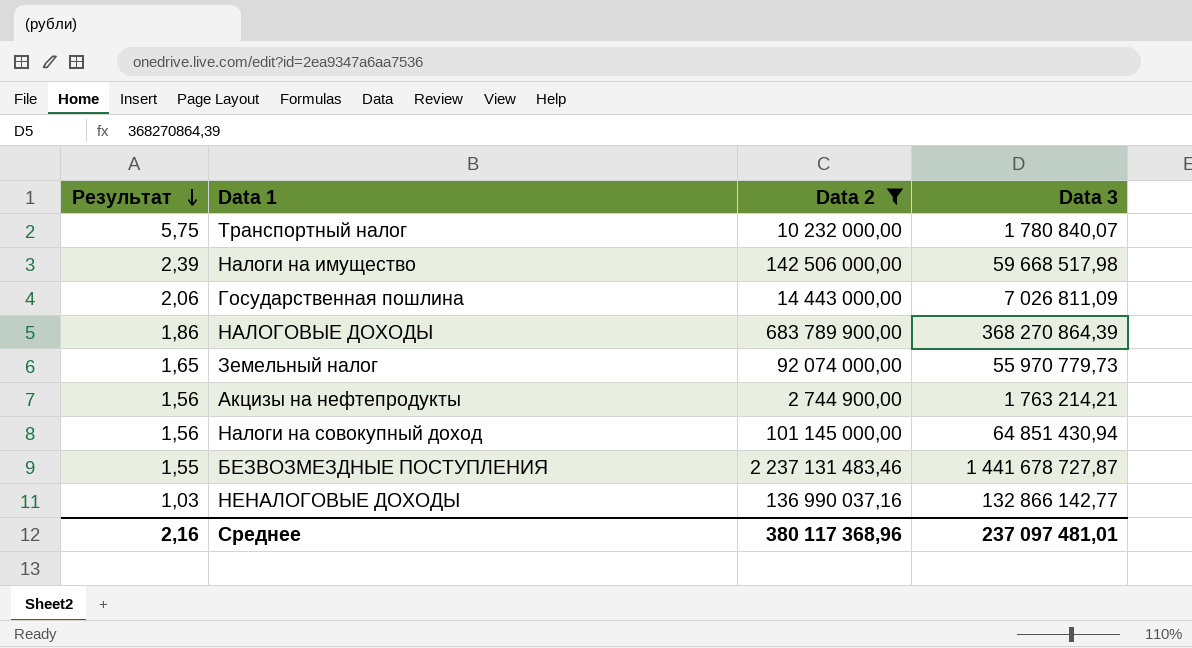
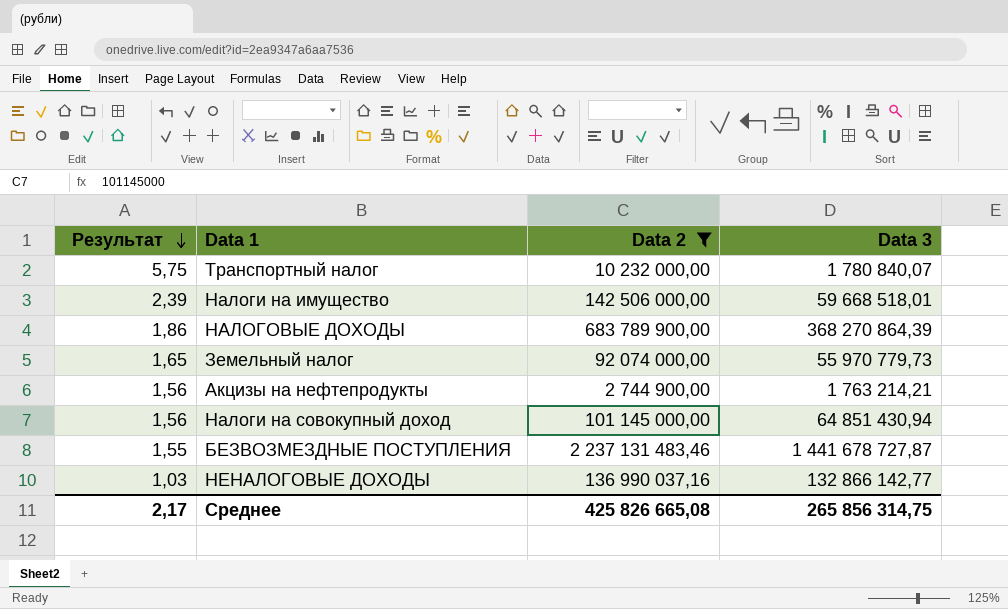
row Государственная пошлина: 2,06 | 14 443 000,00 | 7 026 811,09 -> none
Налоги на имущество | Data 3: 59 668 517,98 -> 59 668 518,01
Среднее | Результат: 2,16 -> 2,17
Среднее | Data 2: 380 117 368,96 -> 425 826 665,08
Среднее | Data 3: 237 097 481,01 -> 265 856 314,75

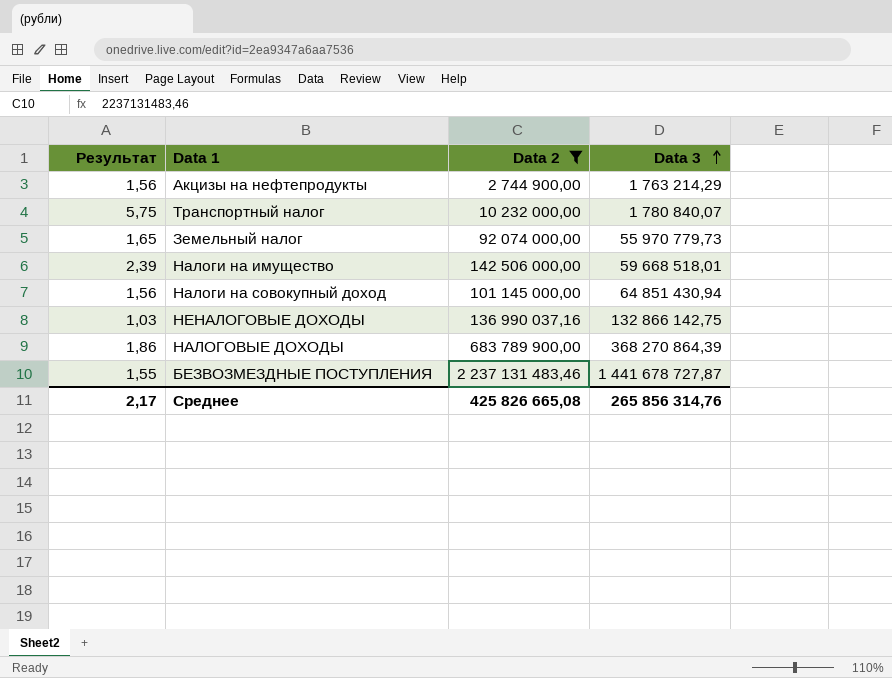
row order: Результат descending -> Data 3 ascending
Акцизы на нефтепродукты | Data 3: 1 763 214,21 -> 1 763 214,29
НЕНАЛОГОВЫЕ ДОХОДЫ | Data 3: 132 866 142,77 -> 132 866 142,75
Среднее | Data 3: 265 856 314,75 -> 265 856 314,76

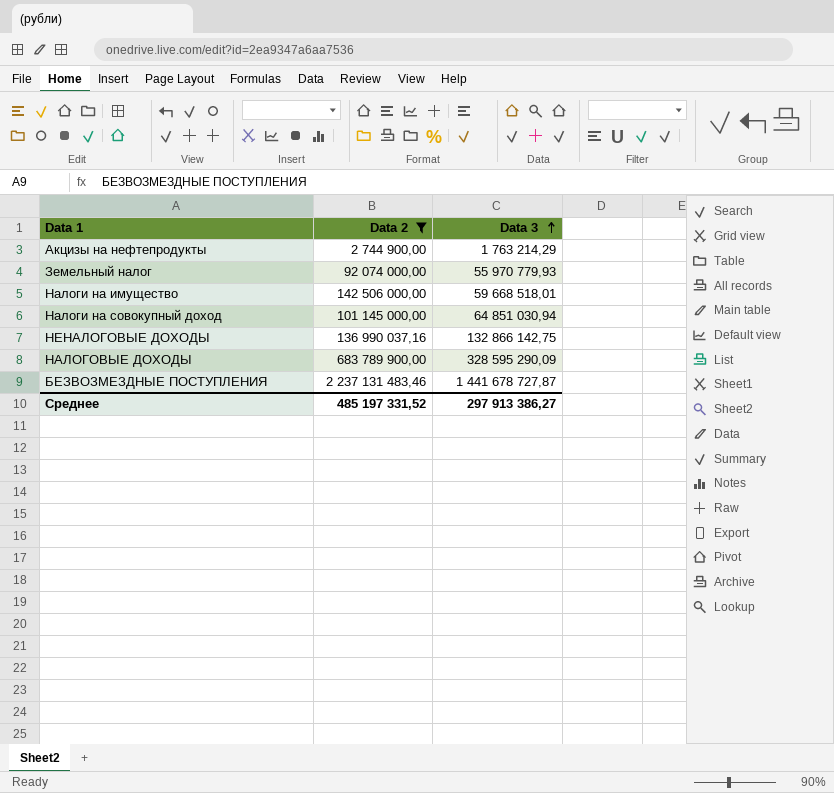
column Результат | formula: [Data 2] / [Data 3] -> none
row Транспортный налог: 5,75 | 10 232 000,00 | 1 780 840,07 -> none
Земельный налог | Data 3: 55 970 779,73 -> 55 970 779,93
Налоги на совокупный доход | Data 3: 64 851 430,94 -> 64 851 030,94
НАЛОГОВЫЕ ДОХОДЫ | Data 3: 368 270 864,39 -> 328 595 290,09
Среднее | Data 2: 425 826 665,08 -> 485 197 331,52
Среднее | Data 3: 265 856 314,76 -> 297 913 386,27

